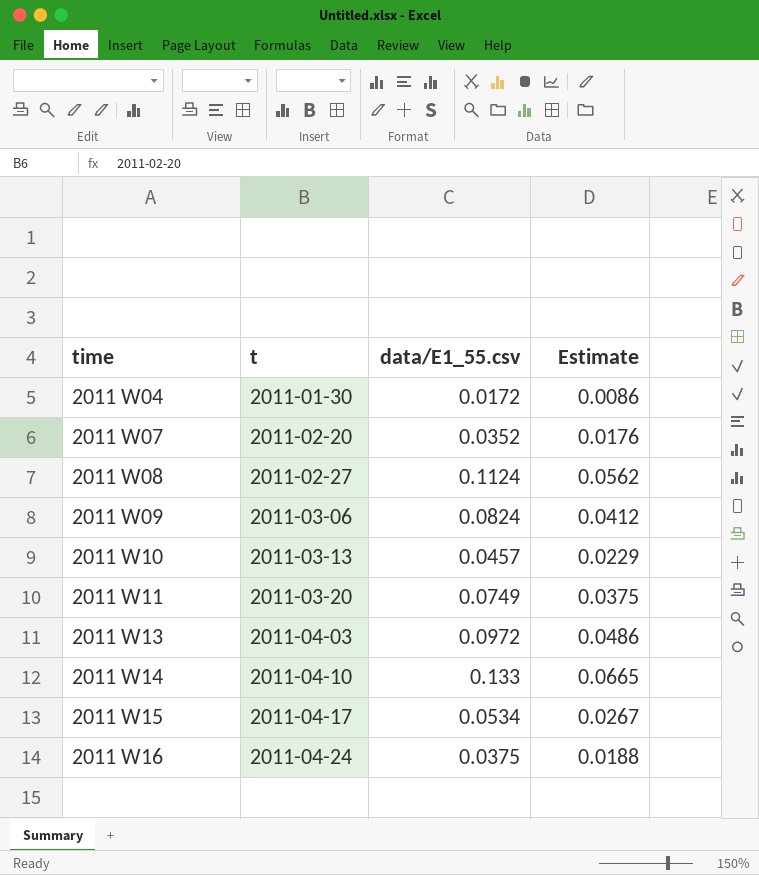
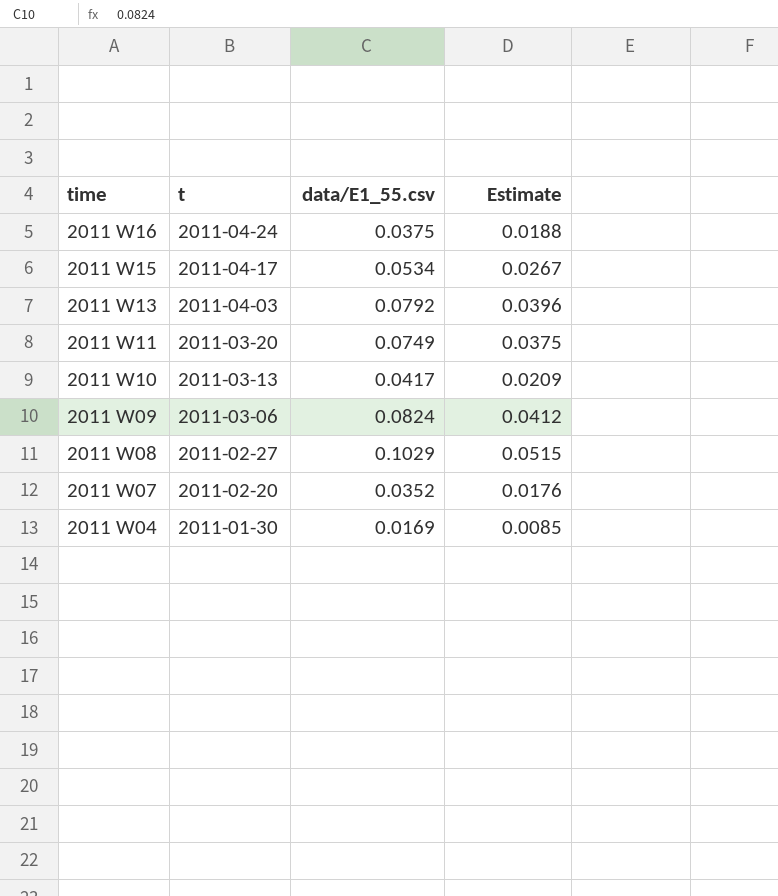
row order: time ascending -> time descending
row 2011 W14: 2011-04-10 | 0.133 | 0.0665 -> none
2011 W13 | data/E1_55.csv: 0.0972 -> 0.0792
2011 W13 | Estimate: 0.0486 -> 0.0396
2011 W10 | data/E1_55.csv: 0.0457 -> 0.0417
2011 W10 | Estimate: 0.0229 -> 0.0209
2011 W08 | data/E1_55.csv: 0.1124 -> 0.1029
2011 W08 | Estimate: 0.0562 -> 0.0515
2011 W04 | data/E1_55.csv: 0.0172 -> 0.0169
2011 W04 | Estimate: 0.0086 -> 0.0085

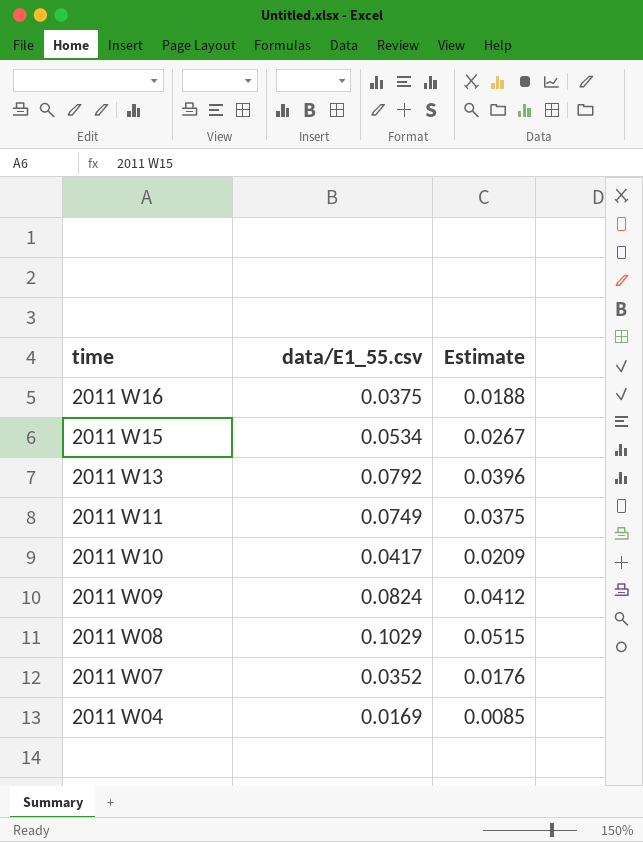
column t | position: 2 -> none

